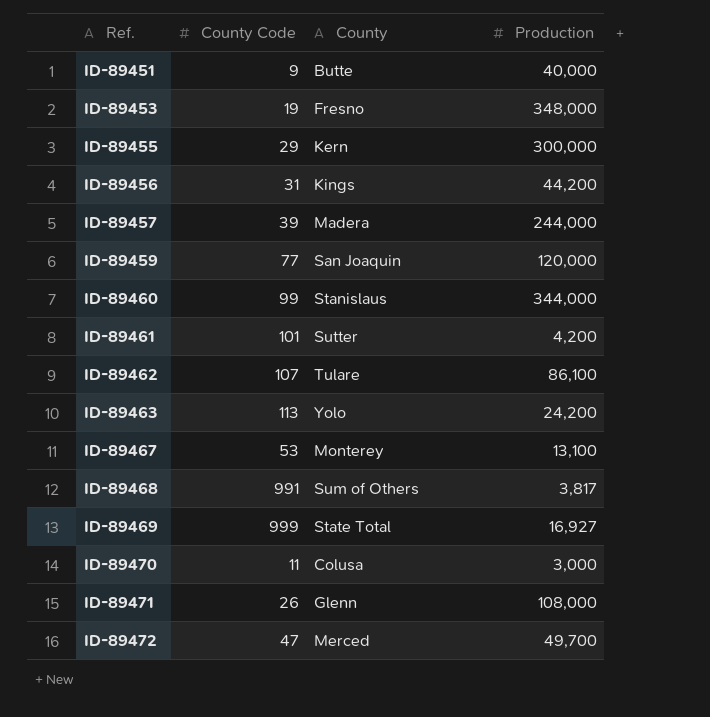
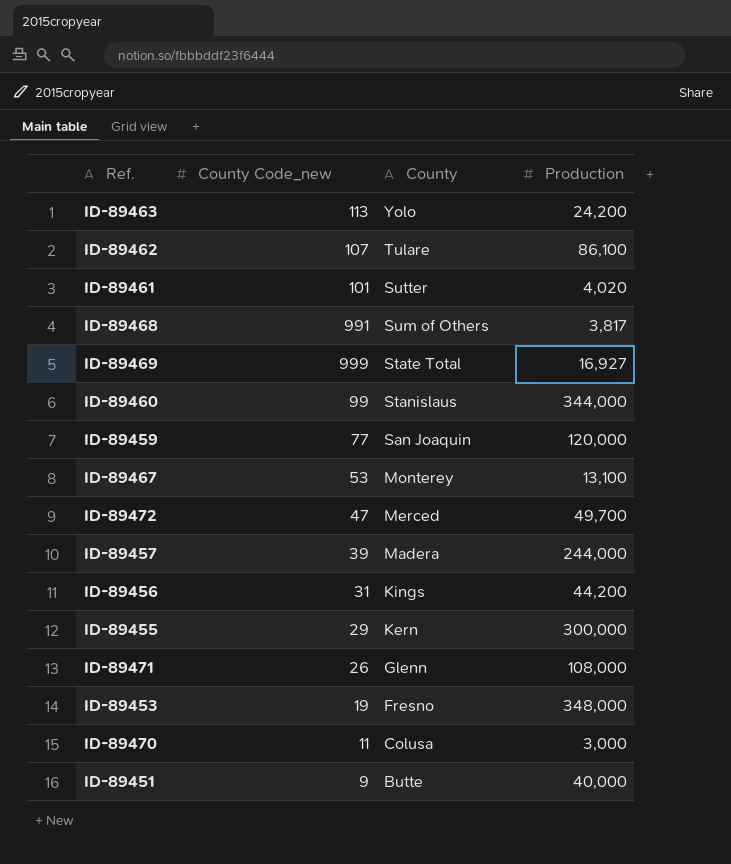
row order: Ref. ascending -> County descending
column name: County Code -> County Code_new
ID-89461 | Production: 4,200 -> 4,020

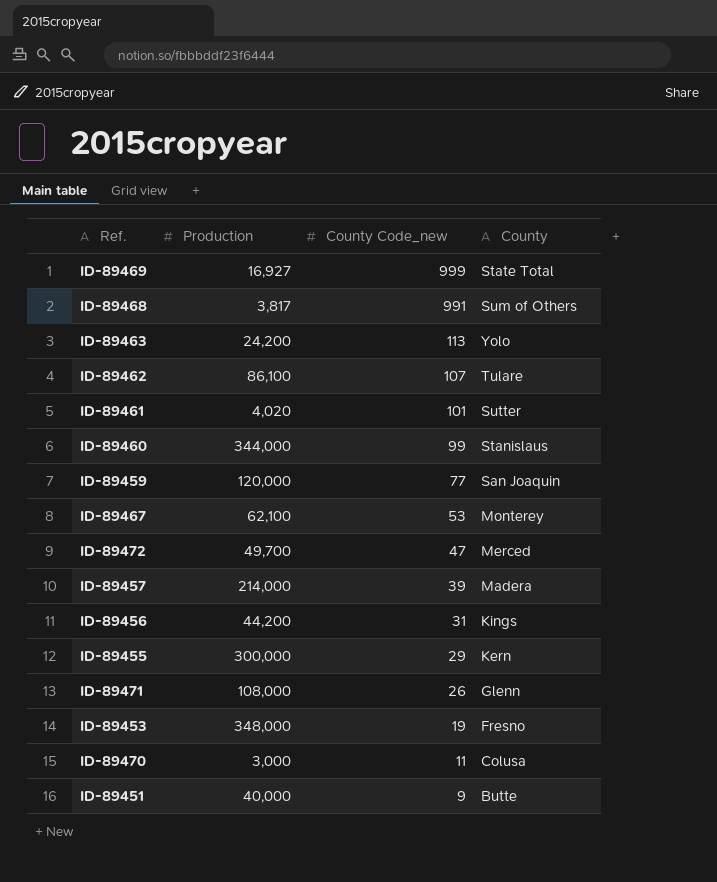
row order: County descending -> County Code_new descending
column Production | position: 4 -> 2
ID-89467 | Production: 13,100 -> 62,100
ID-89457 | Production: 244,000 -> 214,000

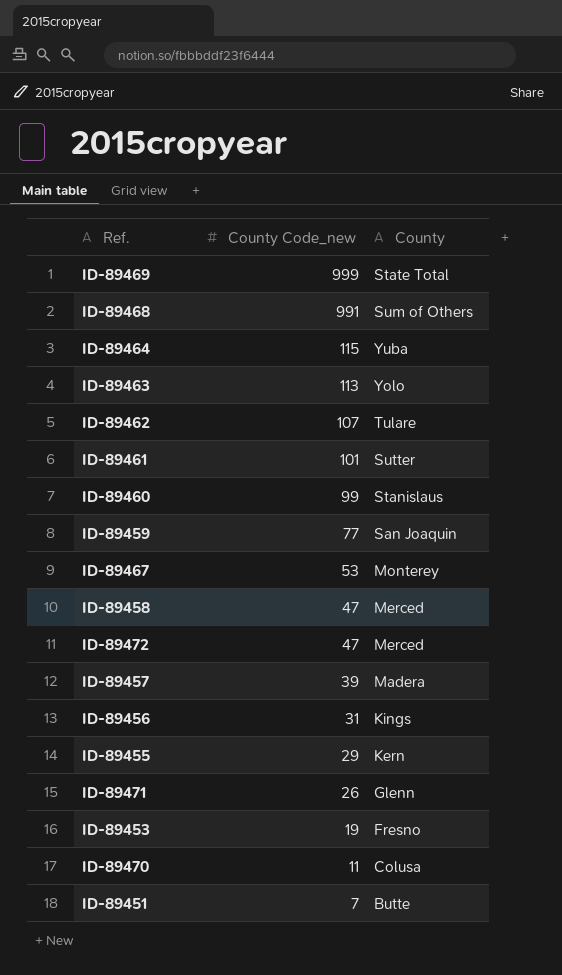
column Production | position: 2 -> none
row ID-89464: none -> 115 | Yuba
row ID-89458: none -> 47 | Merced
ID-89451 | County Code_new: 9 -> 7

